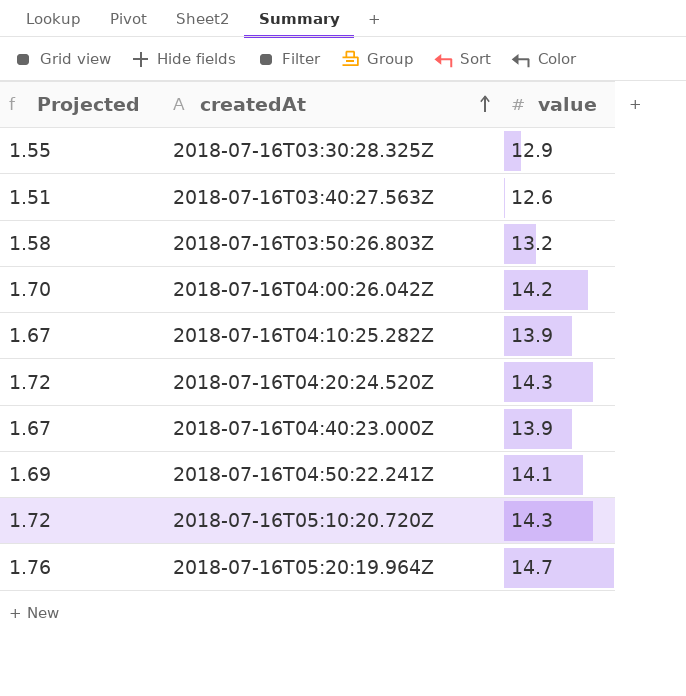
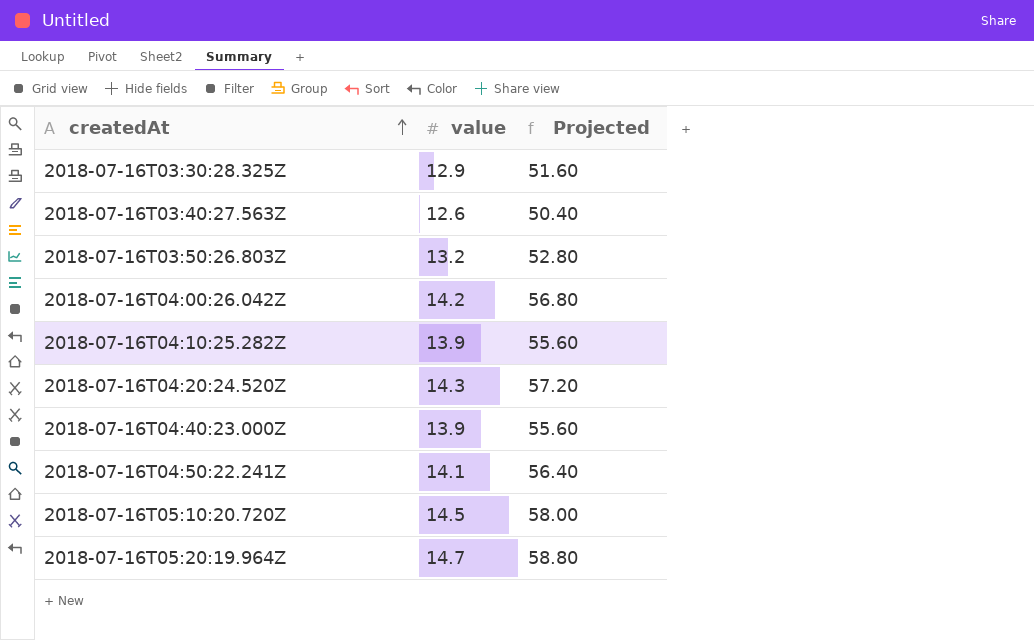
column Projected | formula: [value] * 0.12 -> [value] * 4
column Projected | position: 1 -> 3
2018-07-16T05:10:20.720Z | value: 14.3 -> 14.5

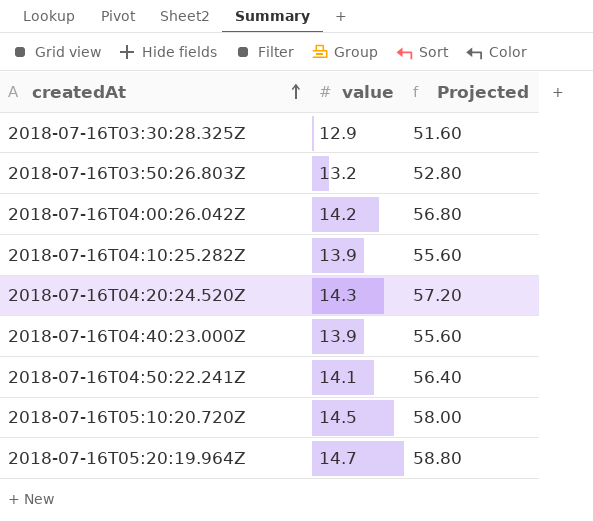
row 2018-07-16T03:40:27.563Z: 12.6 | 50.40 -> none

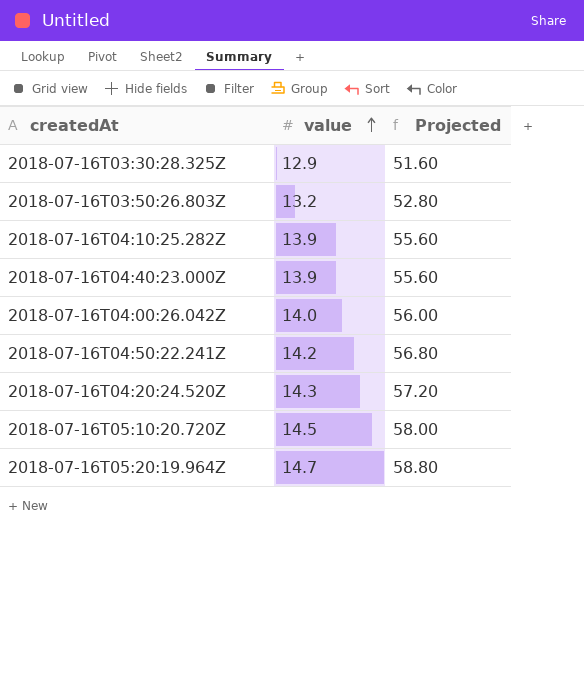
row order: createdAt ascending -> value ascending
2018-07-16T04:00:26.042Z | value: 14.2 -> 14.0
2018-07-16T04:00:26.042Z | Projected: 56.80 -> 56.00
2018-07-16T04:50:22.241Z | value: 14.1 -> 14.2
2018-07-16T04:50:22.241Z | Projected: 56.40 -> 56.80

